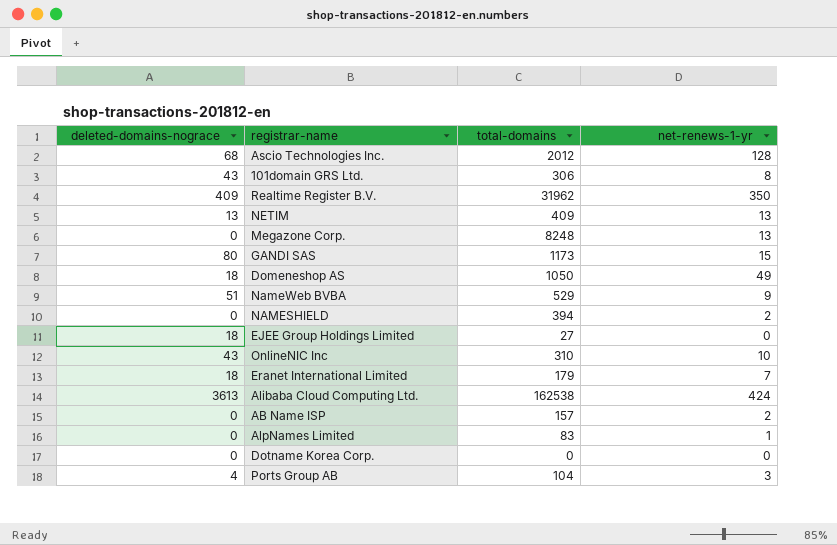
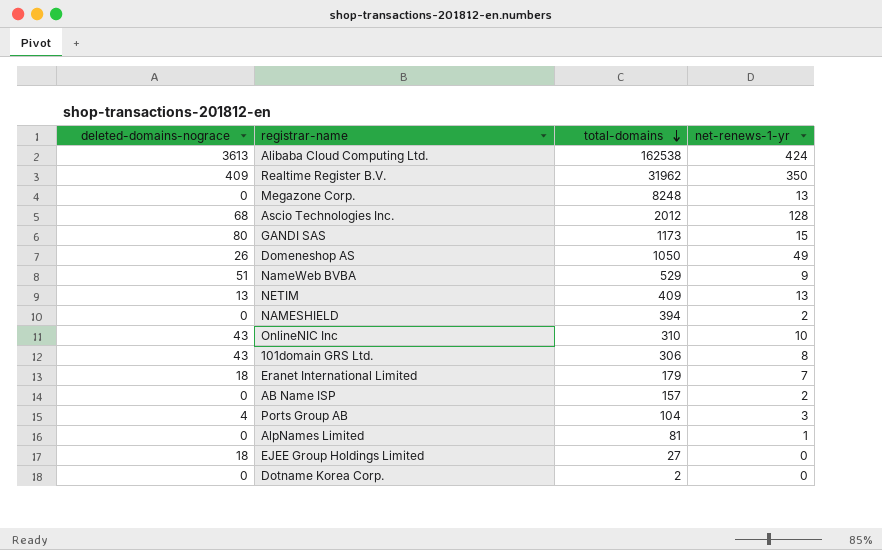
row order: none -> total-domains descending
Domeneshop AS | deleted-domains-nograce: 18 -> 26
AlpNames Limited | total-domains: 83 -> 81
Dotname Korea Corp. | total-domains: 0 -> 2

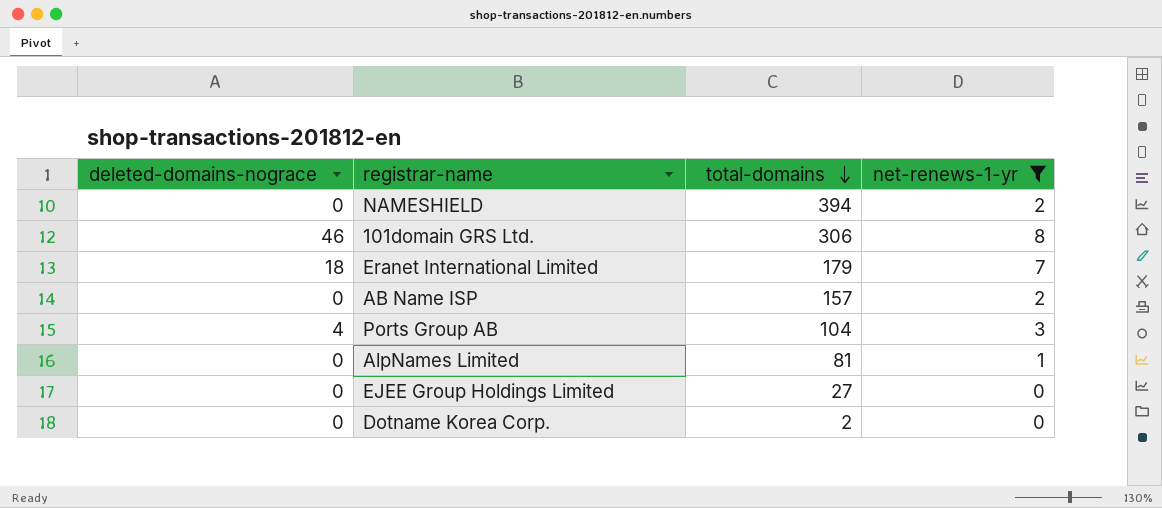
filter: none -> net-renews-1-yr <= 8
101domain GRS Ltd. | deleted-domains-nograce: 43 -> 46
EJEE Group Holdings Limited | deleted-domains-nograce: 18 -> 0

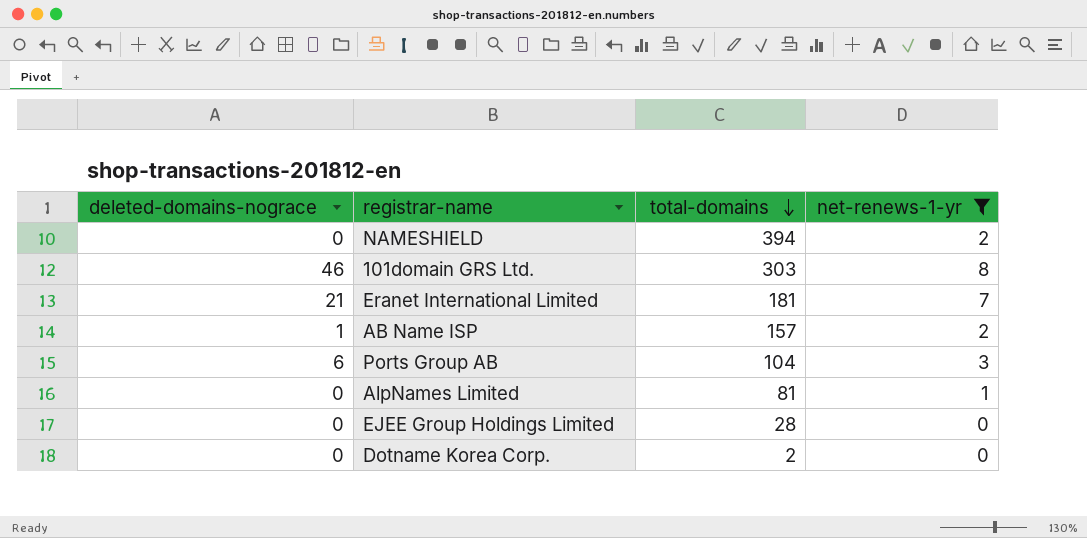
101domain GRS Ltd. | total-domains: 306 -> 303
Eranet International Limited | deleted-domains-nograce: 18 -> 21
Eranet International Limited | total-domains: 179 -> 181
AB Name ISP | deleted-domains-nograce: 0 -> 1
Ports Group AB | deleted-domains-nograce: 4 -> 6
EJEE Group Holdings Limited | total-domains: 27 -> 28

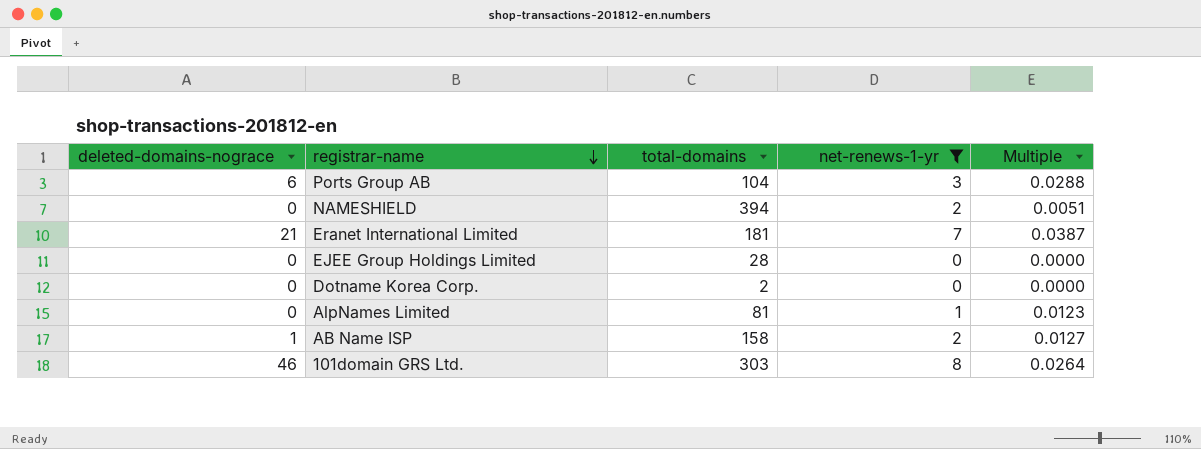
row order: total-domains descending -> registrar-name descending
column Multiple | formula: none -> [net-renews-1-yr] / [total-domains]
AB Name ISP | total-domains: 157 -> 158

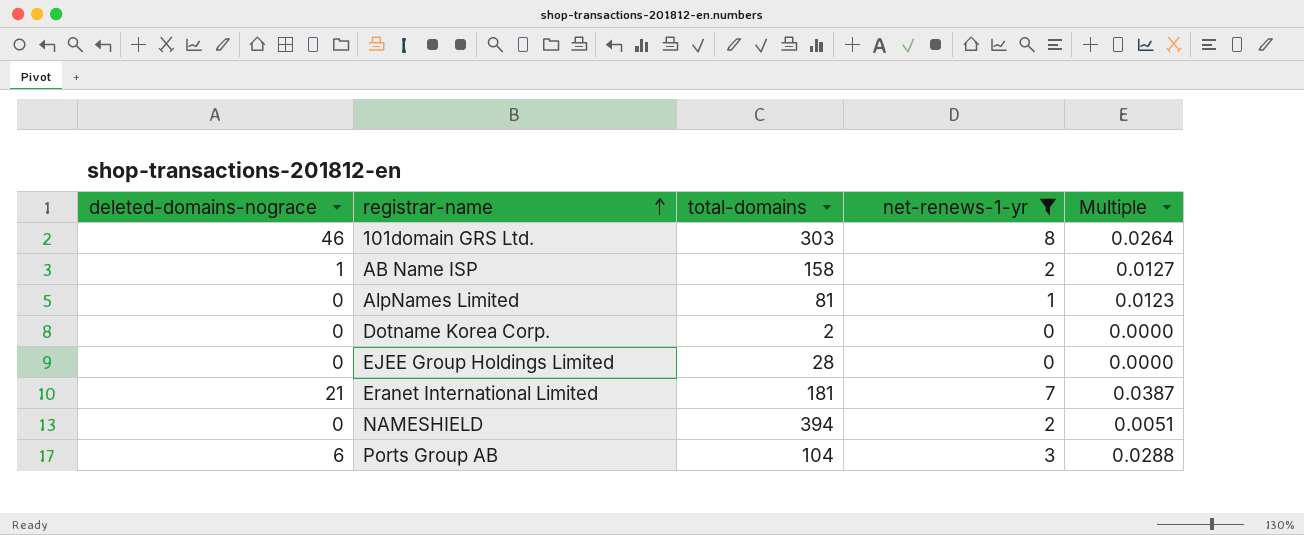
row order: registrar-name descending -> registrar-name ascending

